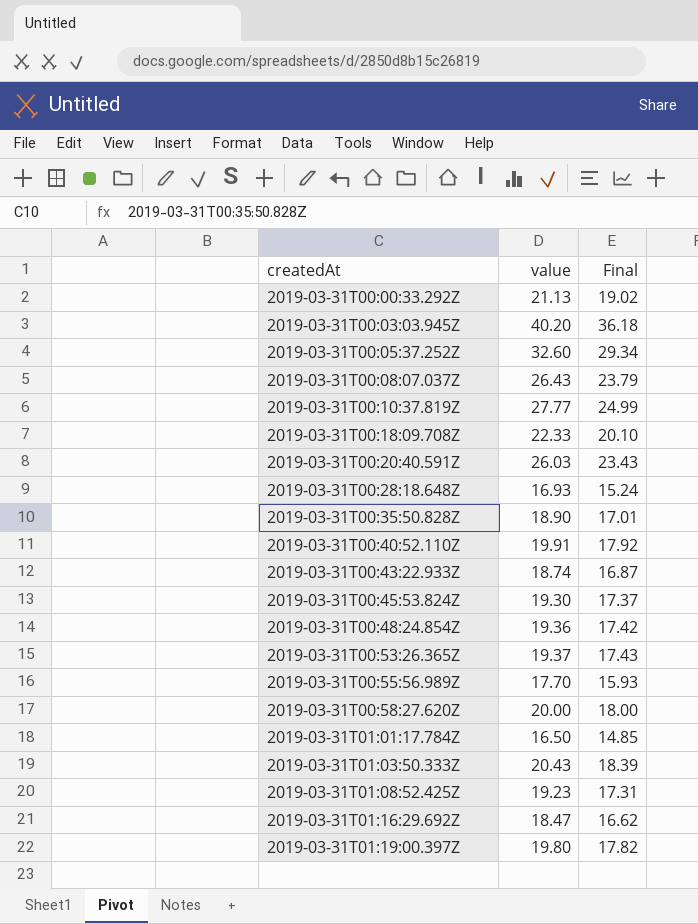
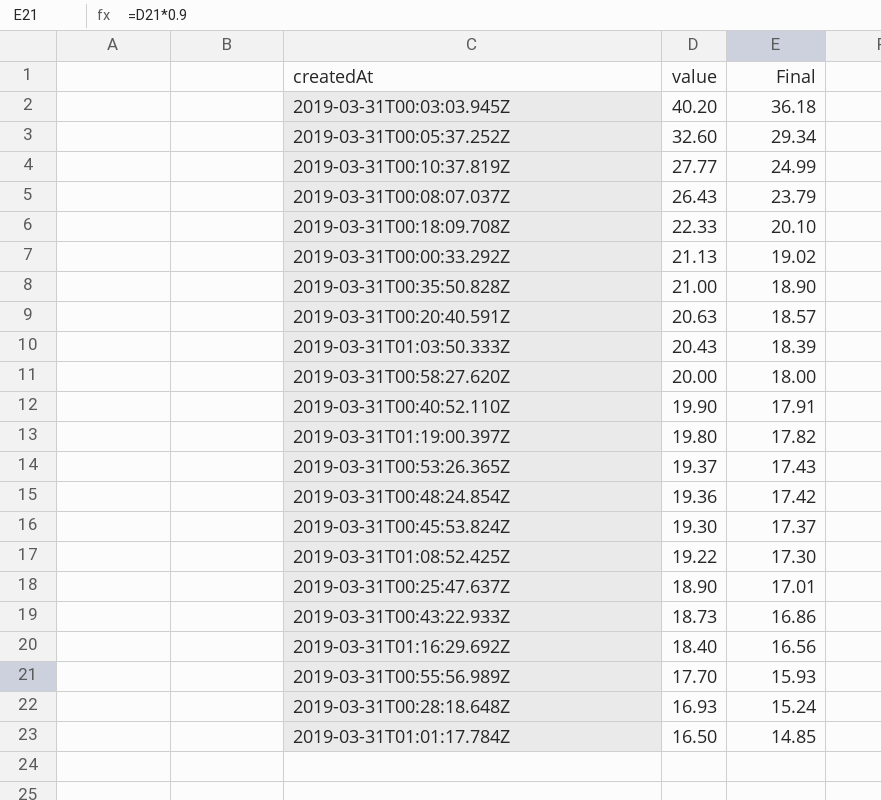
row order: createdAt ascending -> value descending
2019-03-31T00:35:50.828Z | value: 18.90 -> 21.00
2019-03-31T00:35:50.828Z | Final: 17.01 -> 18.90
2019-03-31T00:20:40.591Z | value: 26.03 -> 20.63
2019-03-31T00:20:40.591Z | Final: 23.43 -> 18.57
2019-03-31T00:40:52.110Z | value: 19.91 -> 19.90
2019-03-31T00:40:52.110Z | Final: 17.92 -> 17.91
2019-03-31T01:08:52.425Z | value: 19.23 -> 19.22
2019-03-31T01:08:52.425Z | Final: 17.31 -> 17.30
row 2019-03-31T00:25:47.637Z: none -> 18.90 | 17.01
2019-03-31T00:43:22.933Z | value: 18.74 -> 18.73
2019-03-31T00:43:22.933Z | Final: 16.87 -> 16.86
2019-03-31T01:16:29.692Z | value: 18.47 -> 18.40
2019-03-31T01:16:29.692Z | Final: 16.62 -> 16.56

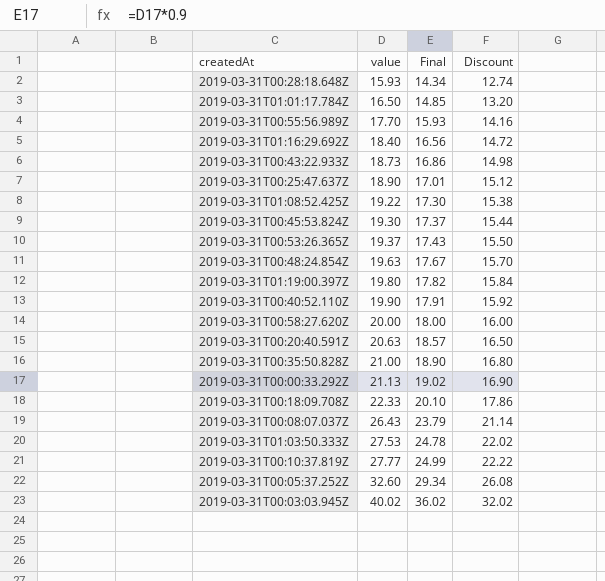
row order: value descending -> value ascending
column Discount | formula: none -> [value] * 0.8
2019-03-31T00:28:18.648Z | value: 16.93 -> 15.93
2019-03-31T00:28:18.648Z | Final: 15.24 -> 14.34
2019-03-31T00:48:24.854Z | value: 19.36 -> 19.63
2019-03-31T00:48:24.854Z | Final: 17.42 -> 17.67
2019-03-31T01:03:50.333Z | value: 20.43 -> 27.53
2019-03-31T01:03:50.333Z | Final: 18.39 -> 24.78
2019-03-31T00:03:03.945Z | value: 40.20 -> 40.02
2019-03-31T00:03:03.945Z | Final: 36.18 -> 36.02

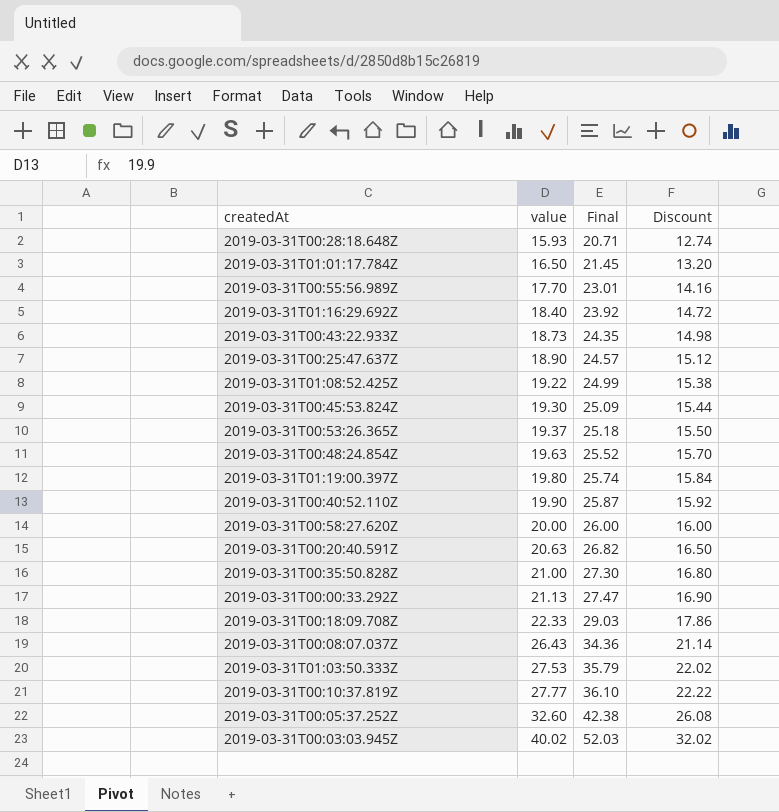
column Final | formula: [value] * 0.9 -> [value] * 1.3

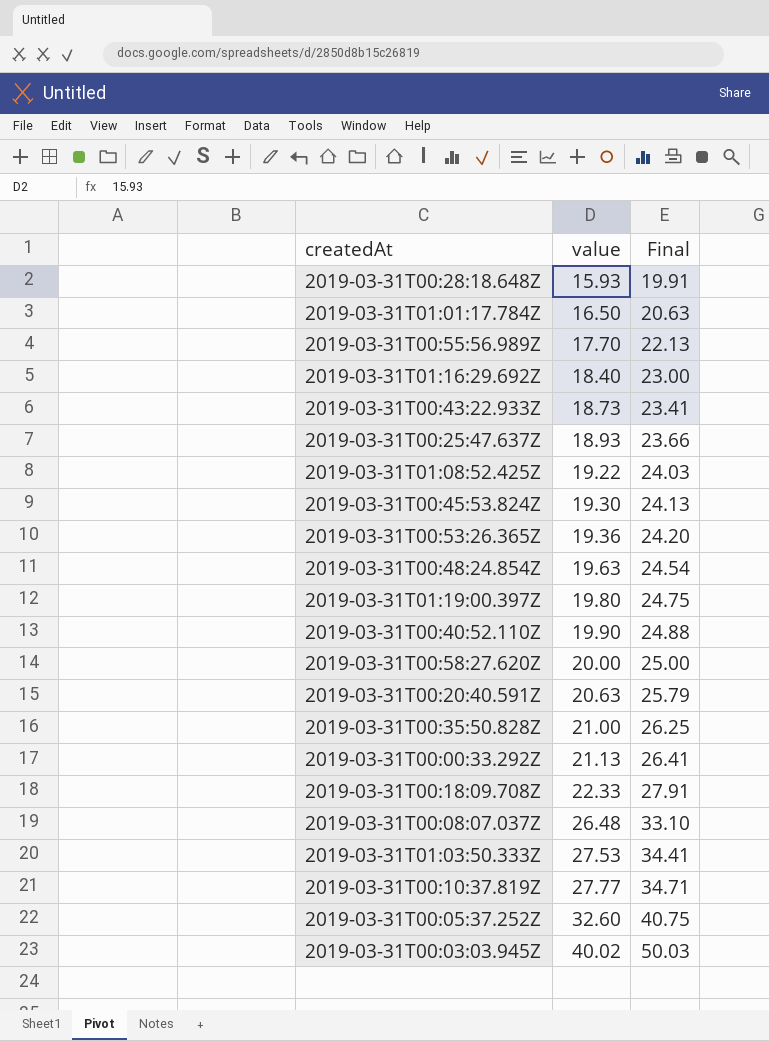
column Discount | formula: [value] * 0.8 -> none
column Final | formula: [value] * 1.3 -> [value] * 1.25
2019-03-31T00:25:47.637Z | value: 18.90 -> 18.93
2019-03-31T00:53:26.365Z | value: 19.37 -> 19.36
2019-03-31T00:08:07.037Z | value: 26.43 -> 26.48

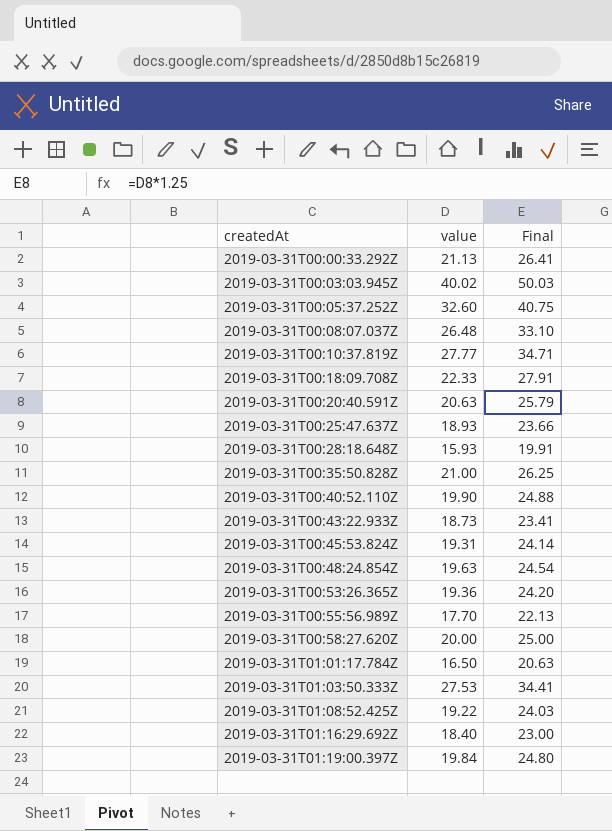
row order: value ascending -> createdAt ascending
2019-03-31T00:45:53.824Z | value: 19.30 -> 19.31
2019-03-31T00:45:53.824Z | Final: 24.13 -> 24.14
2019-03-31T01:19:00.397Z | value: 19.80 -> 19.84
2019-03-31T01:19:00.397Z | Final: 24.75 -> 24.80

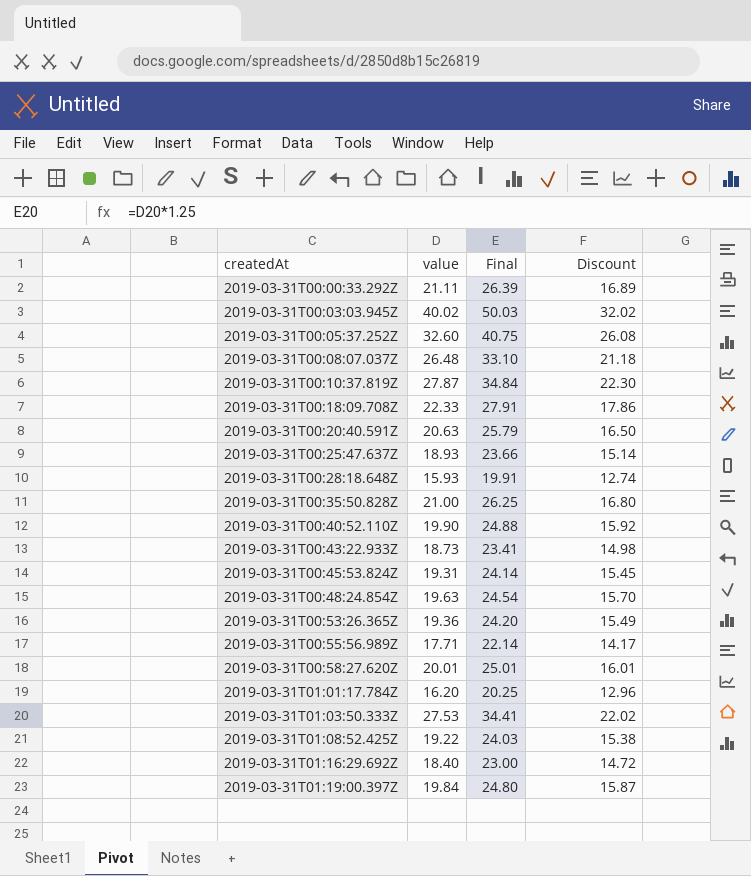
column Discount | formula: none -> [value] * 0.8
2019-03-31T00:00:33.292Z | value: 21.13 -> 21.11
2019-03-31T00:00:33.292Z | Final: 26.41 -> 26.39
2019-03-31T00:10:37.819Z | value: 27.77 -> 27.87
2019-03-31T00:10:37.819Z | Final: 34.71 -> 34.84
2019-03-31T00:55:56.989Z | value: 17.70 -> 17.71
2019-03-31T00:55:56.989Z | Final: 22.13 -> 22.14
2019-03-31T00:58:27.620Z | value: 20.00 -> 20.01
2019-03-31T00:58:27.620Z | Final: 25.00 -> 25.01
2019-03-31T01:01:17.784Z | value: 16.50 -> 16.20
2019-03-31T01:01:17.784Z | Final: 20.63 -> 20.25

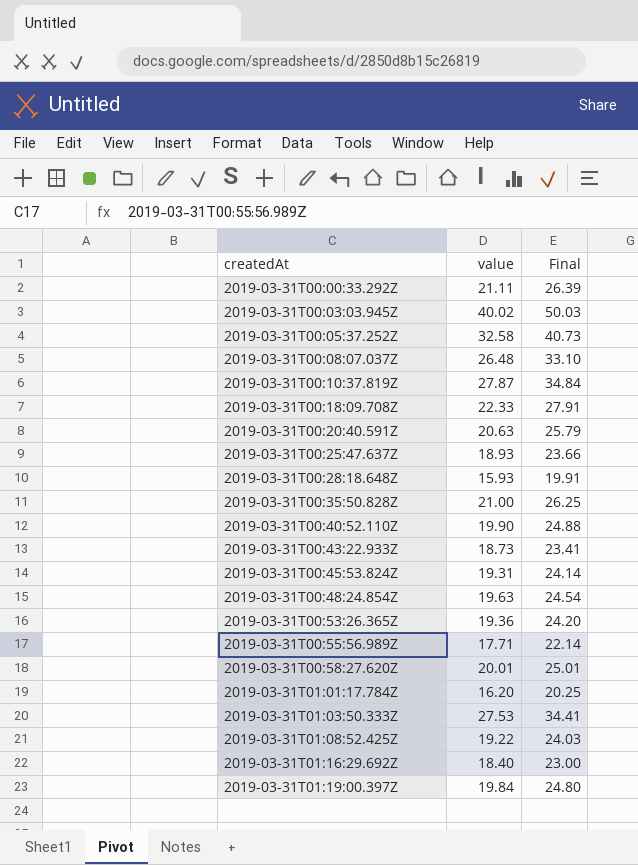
column Discount | formula: [value] * 0.8 -> none
2019-03-31T00:05:37.252Z | value: 32.60 -> 32.58
2019-03-31T00:05:37.252Z | Final: 40.75 -> 40.73

